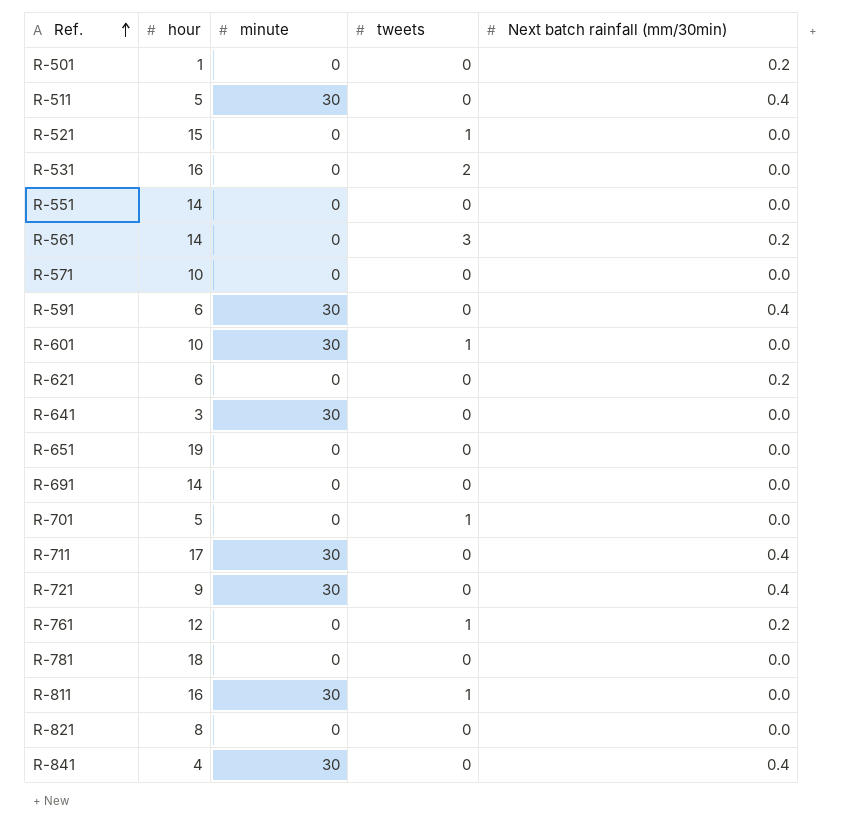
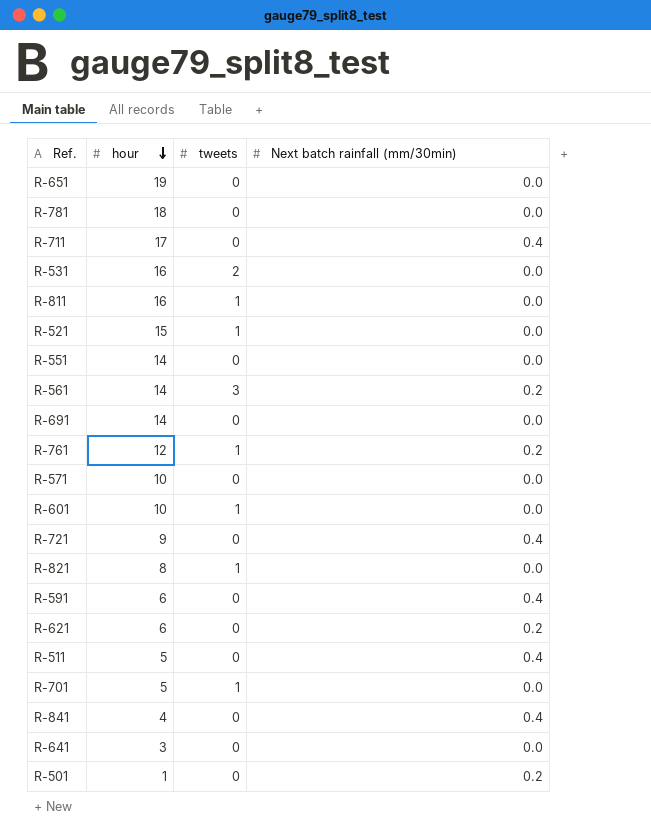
row order: Ref. ascending -> hour descending
column minute | position: 3 -> none
R-821 | tweets: 0 -> 1

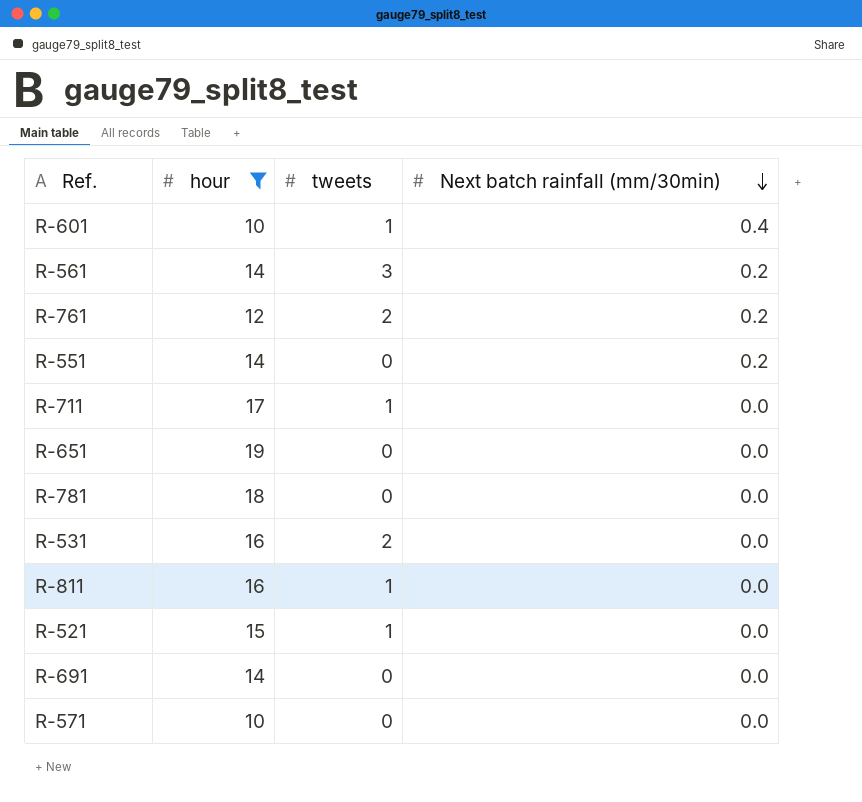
filter: none -> hour >= 10
row order: hour descending -> Next batch rainfall (mm/30min) descending
R-601 | Next batch rainfall (mm/30min): 0.0 -> 0.4
R-761 | tweets: 1 -> 2
R-551 | Next batch rainfall (mm/30min): 0.0 -> 0.2
R-711 | tweets: 0 -> 1
R-711 | Next batch rainfall (mm/30min): 0.4 -> 0.0

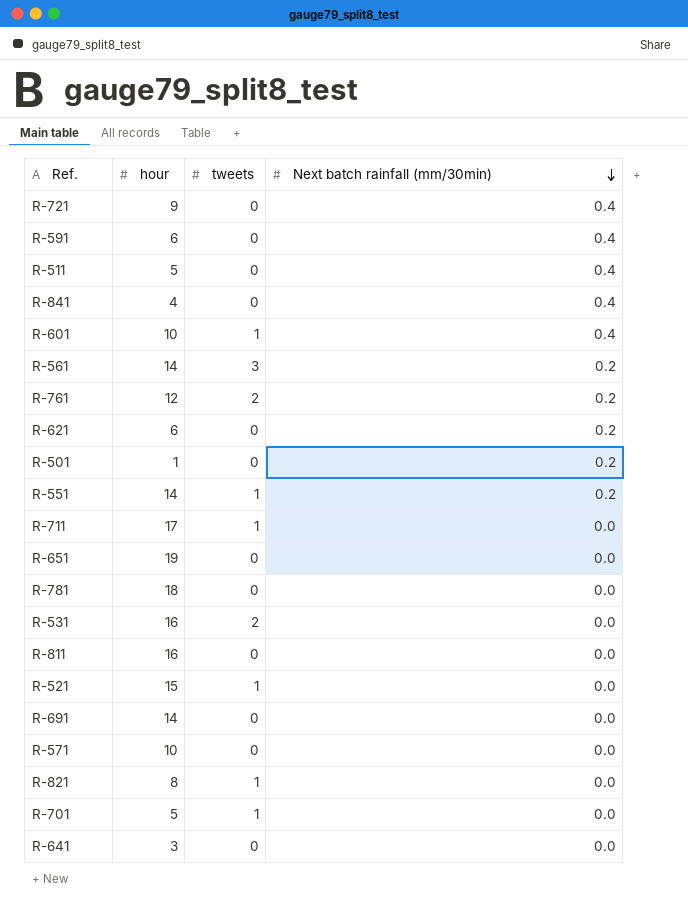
filter: hour >= 10 -> none
R-551 | tweets: 0 -> 1
R-811 | tweets: 1 -> 0

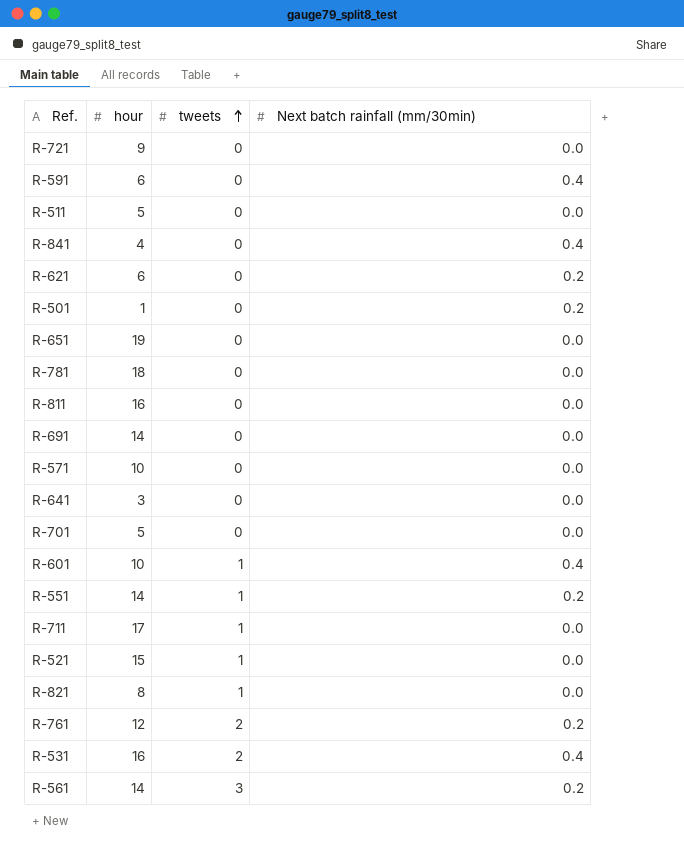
row order: Next batch rainfall (mm/30min) descending -> tweets ascending
R-721 | Next batch rainfall (mm/30min): 0.4 -> 0.0
R-511 | Next batch rainfall (mm/30min): 0.4 -> 0.0
R-701 | tweets: 1 -> 0
R-531 | Next batch rainfall (mm/30min): 0.0 -> 0.4

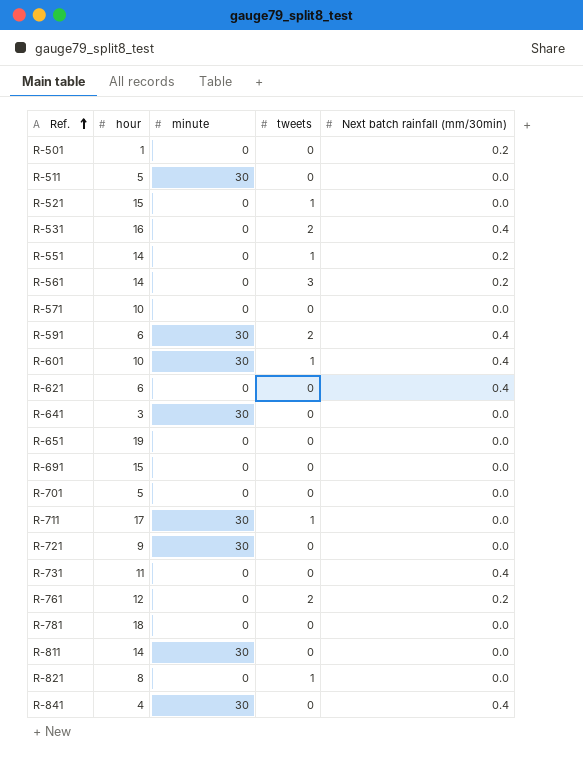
row order: tweets ascending -> Ref. ascending
column minute | position: none -> 3
R-591 | tweets: 0 -> 2
R-621 | Next batch rainfall (mm/30min): 0.2 -> 0.4
R-691 | hour: 14 -> 15
row R-731: none -> 11 | 0 | 0 | 0.4
R-811 | hour: 16 -> 14

